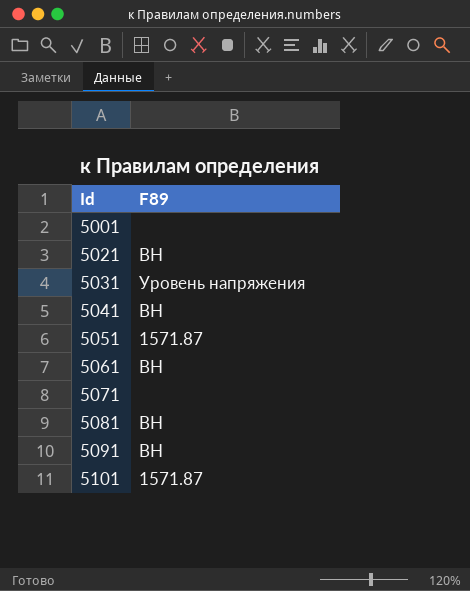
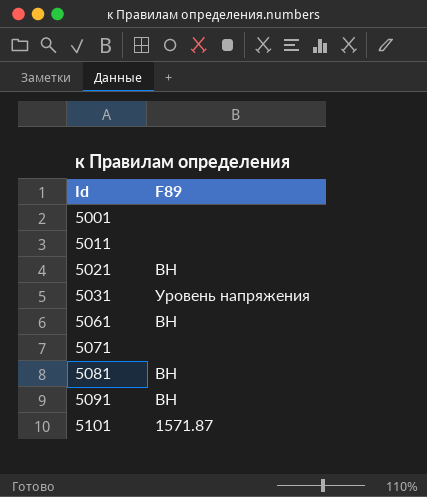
row 5041: BH -> none
row 5051: 1571.87 -> none
row 5011: none -> none

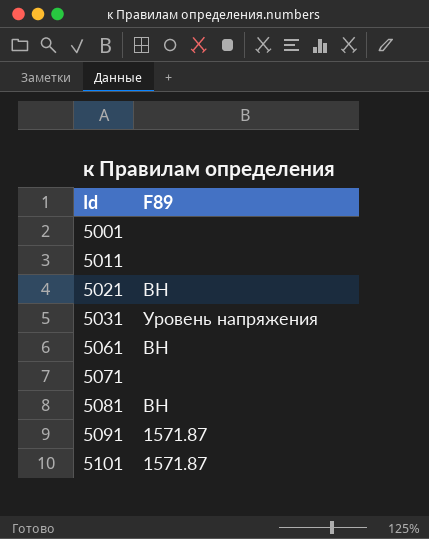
5091 | F89: BH -> 1571.87

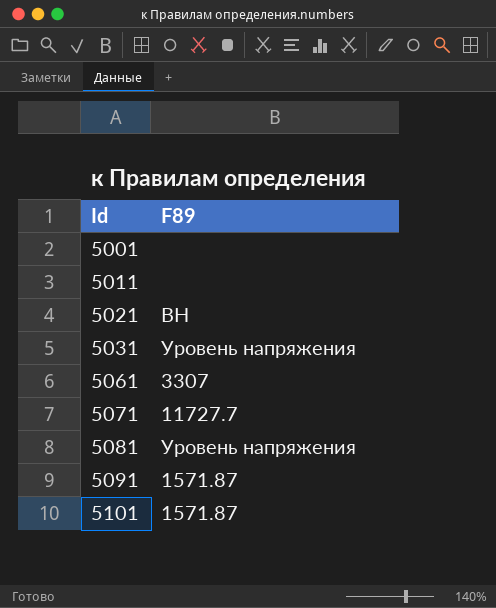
5061 | F89: BH -> 3307
5071 | F89: none -> 11727.7
5081 | F89: BH -> Уровень напряжения

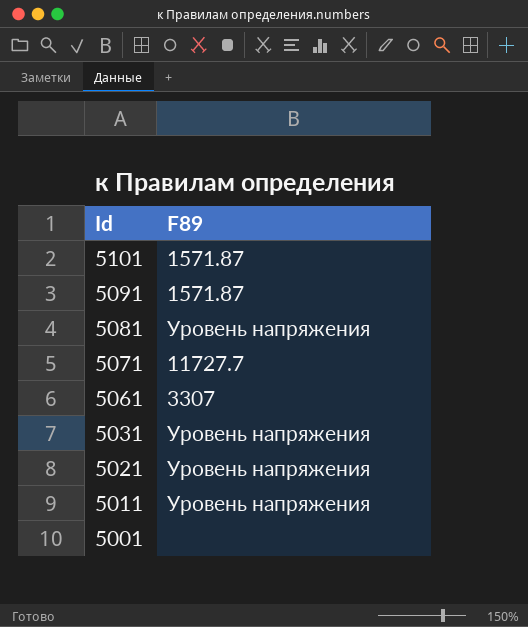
row order: Id ascending -> Id descending
5021 | F89: BH -> Уровень напряжения
5011 | F89: none -> Уровень напряжения

